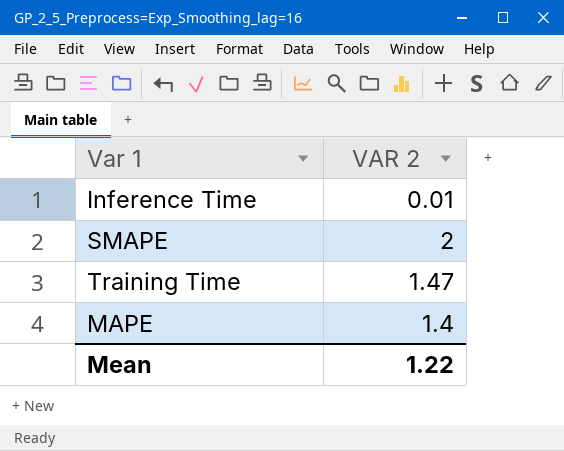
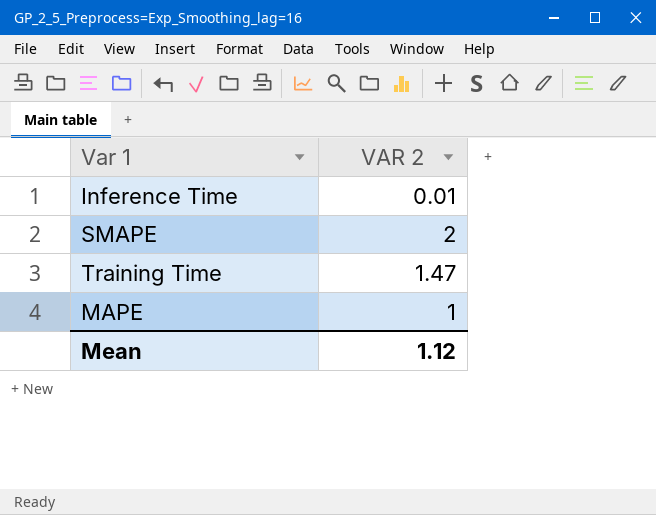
MAPE | VAR 2: 1.4 -> 1
Mean | VAR 2: 1.22 -> 1.12

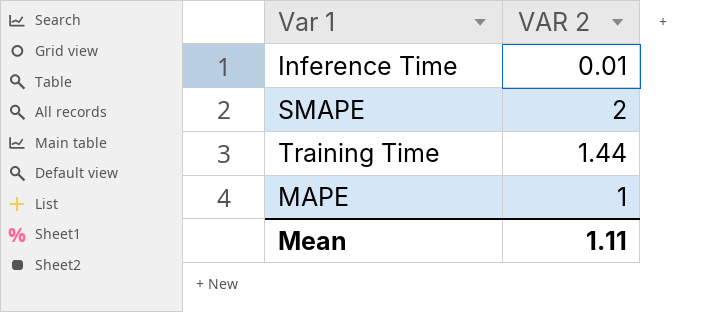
Training Time | VAR 2: 1.47 -> 1.44
Mean | VAR 2: 1.12 -> 1.11

